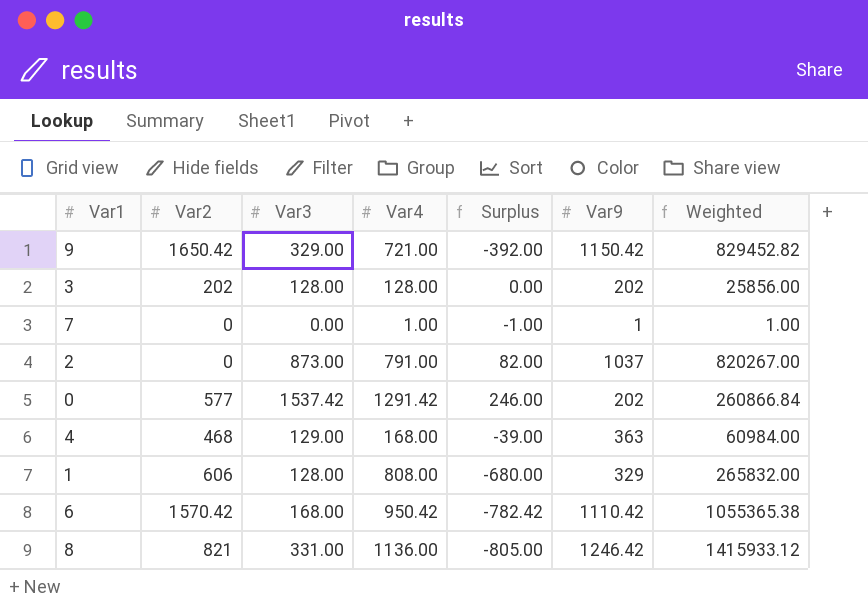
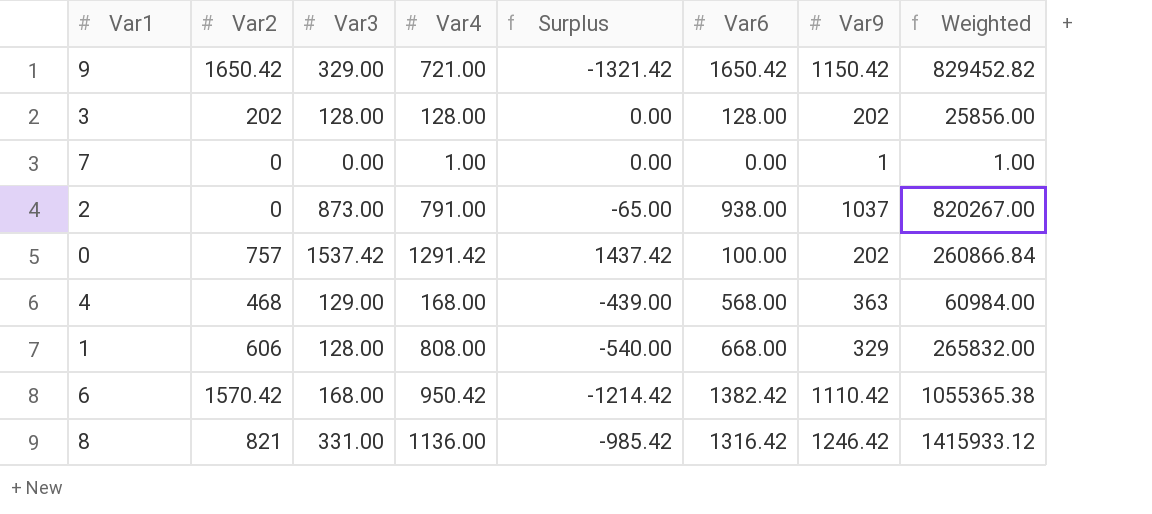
column Surplus | formula: [Var3] - [Var4] -> [Var3] - [Var6]
column Var6 | position: none -> 6
0 | Var2: 577 -> 757

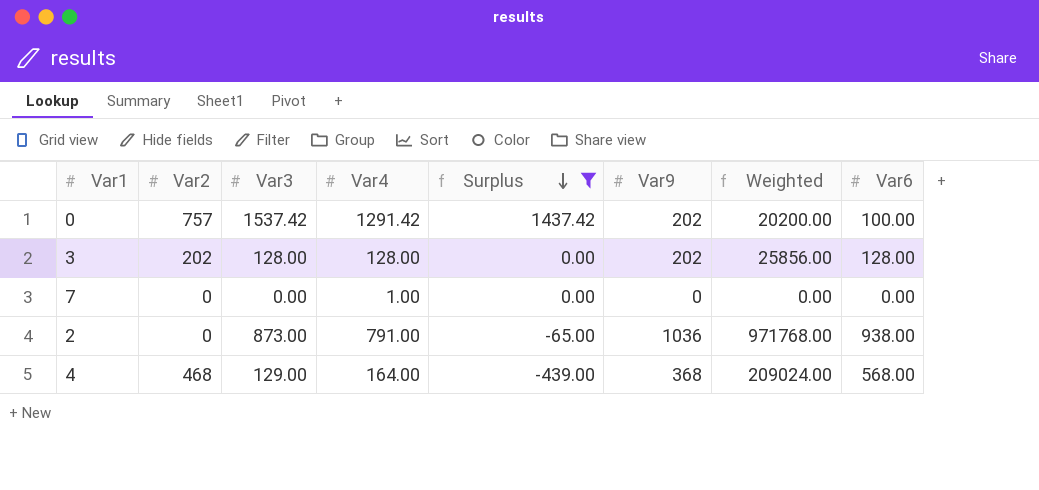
filter: none -> Surplus >= -439.00
row order: none -> Surplus descending
column Weighted | formula: [Var4] * [Var9] -> [Var9] * [Var6]
column Var6 | position: 6 -> 8
7 | Var9: 1 -> 0
2 | Var9: 1037 -> 1036
4 | Var4: 168.00 -> 164.00
4 | Var9: 363 -> 368

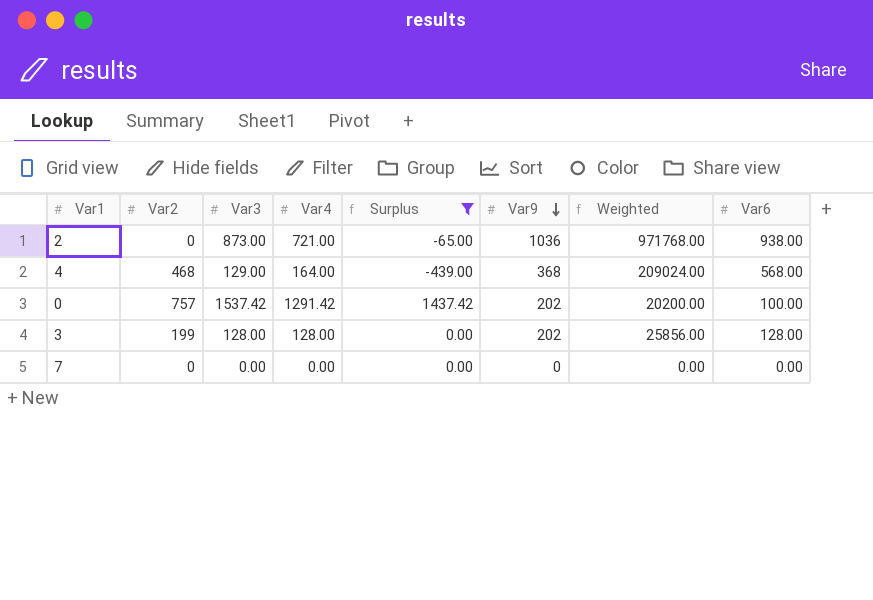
row order: Surplus descending -> Var9 descending
2 | Var4: 791.00 -> 721.00
3 | Var2: 202 -> 199
7 | Var4: 1.00 -> 0.00

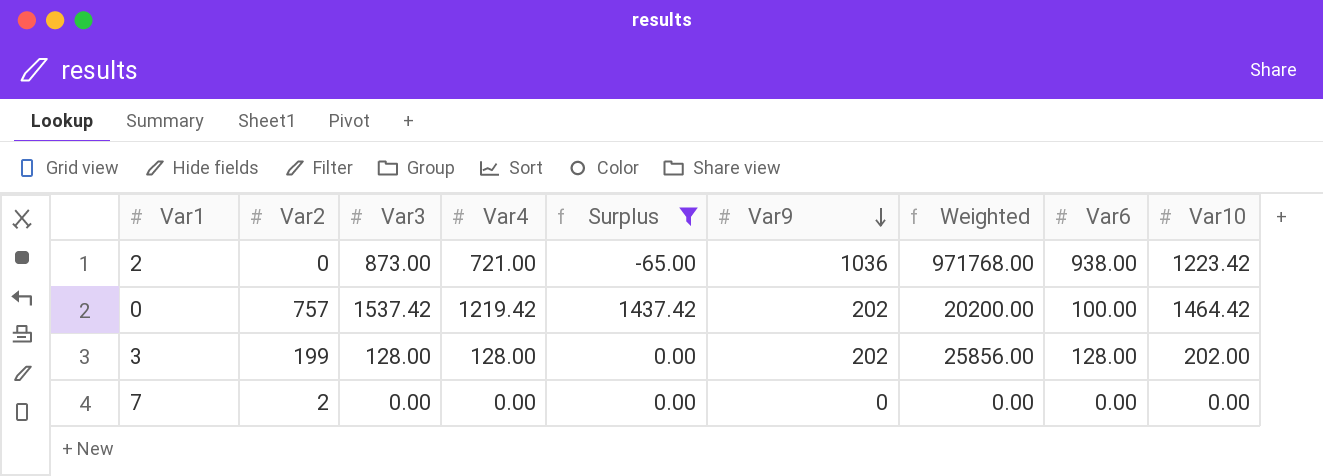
column Var10 | position: none -> 9
row 4: 468 | 129.00 | 164.00 | -439.00 | 368 | 209024.00 | 568.00 -> none
0 | Var4: 1291.42 -> 1219.42
7 | Var2: 0 -> 2

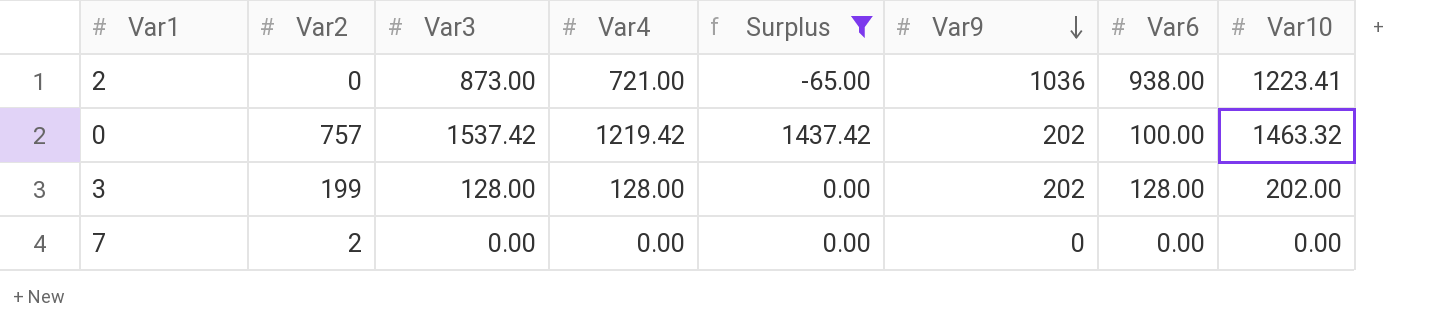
column Weighted | formula: [Var9] * [Var6] -> none
2 | Var10: 1223.42 -> 1223.41
0 | Var10: 1464.42 -> 1463.32

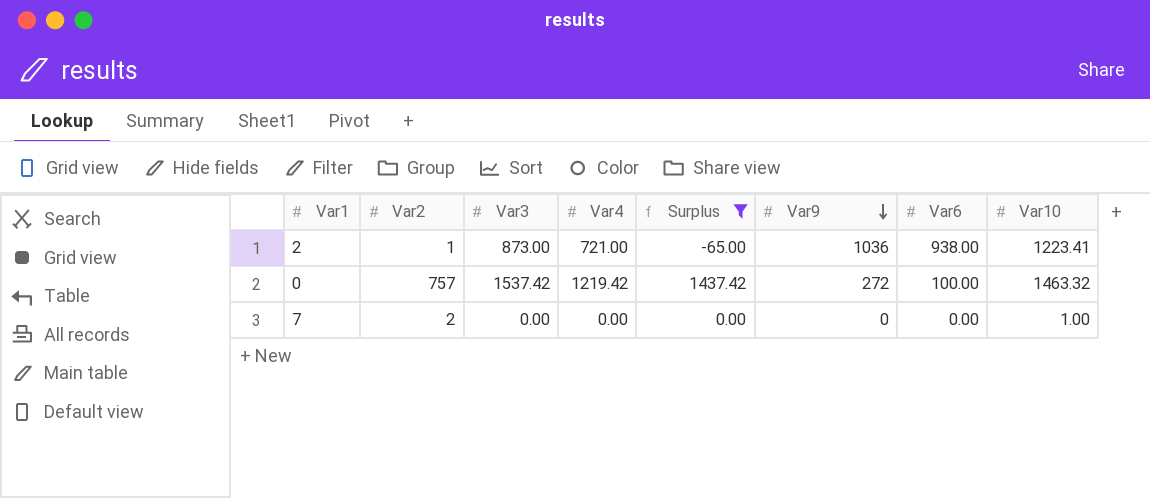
row 3: 199 | 128.00 | 128.00 | 0.00 | 202 | 128.00 | 202.00 -> none
2 | Var2: 0 -> 1
0 | Var9: 202 -> 272
7 | Var10: 0.00 -> 1.00

